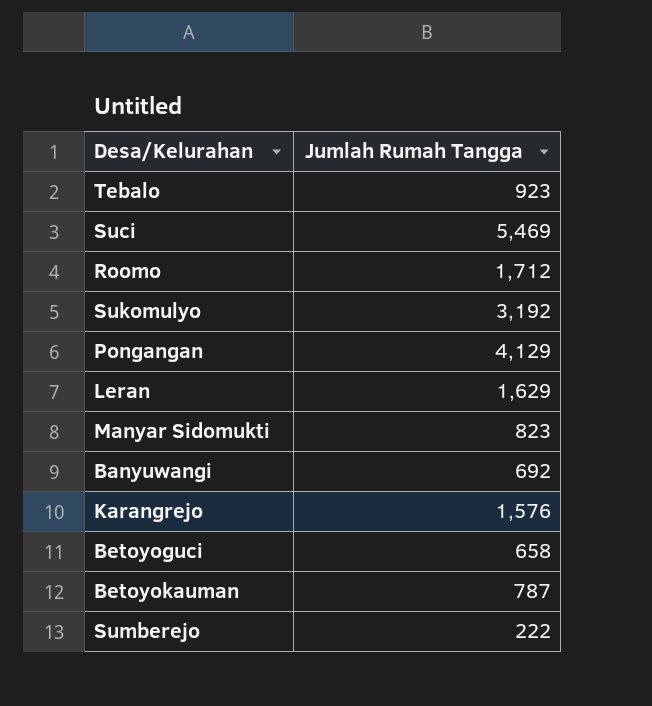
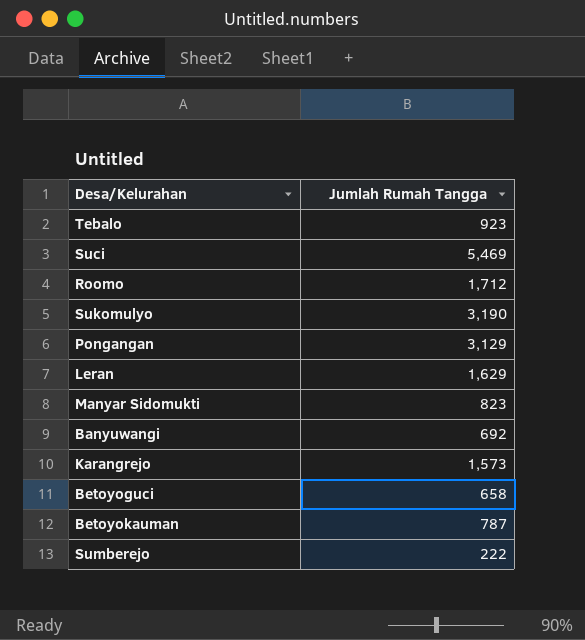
Sukomulyo | Jumlah Rumah Tangga: 3,192 -> 3,190
Pongangan | Jumlah Rumah Tangga: 4,129 -> 3,129
Karangrejo | Jumlah Rumah Tangga: 1,576 -> 1,573

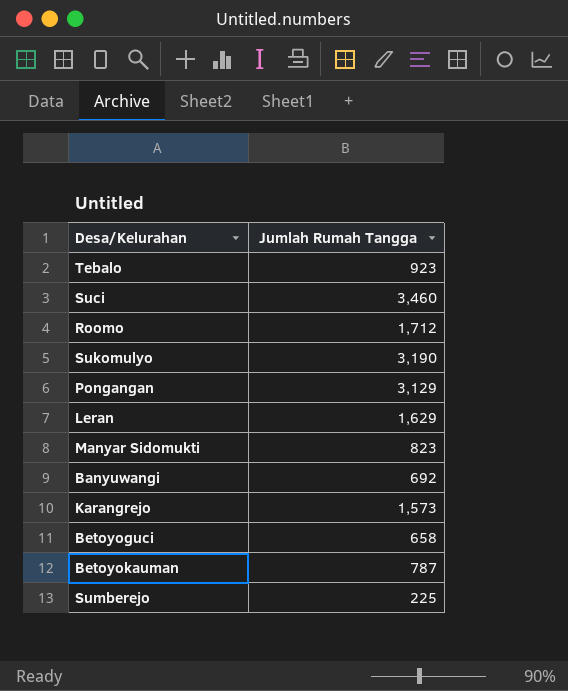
Suci | Jumlah Rumah Tangga: 5,469 -> 3,460
Sumberejo | Jumlah Rumah Tangga: 222 -> 225

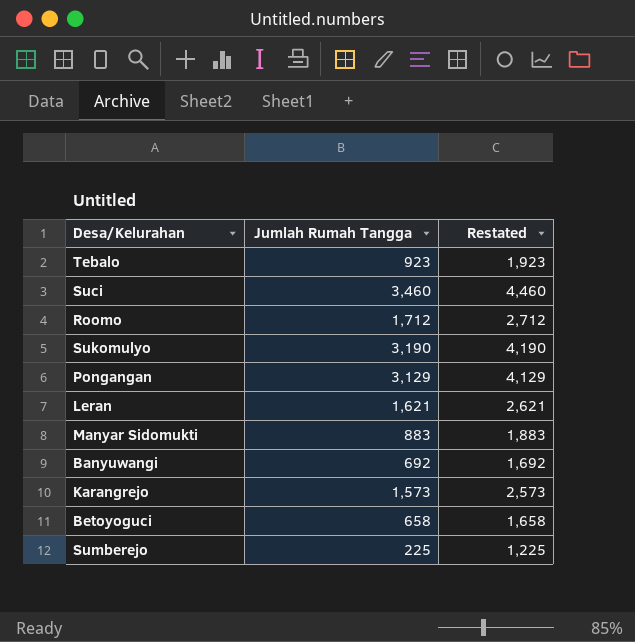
column Restated | formula: none -> [Jumlah Rumah Tangga] + 1000
row Betoyokauman: 787 -> none
Leran | Jumlah Rumah Tangga: 1,629 -> 1,621
Manyar Sidomukti | Jumlah Rumah Tangga: 823 -> 883

